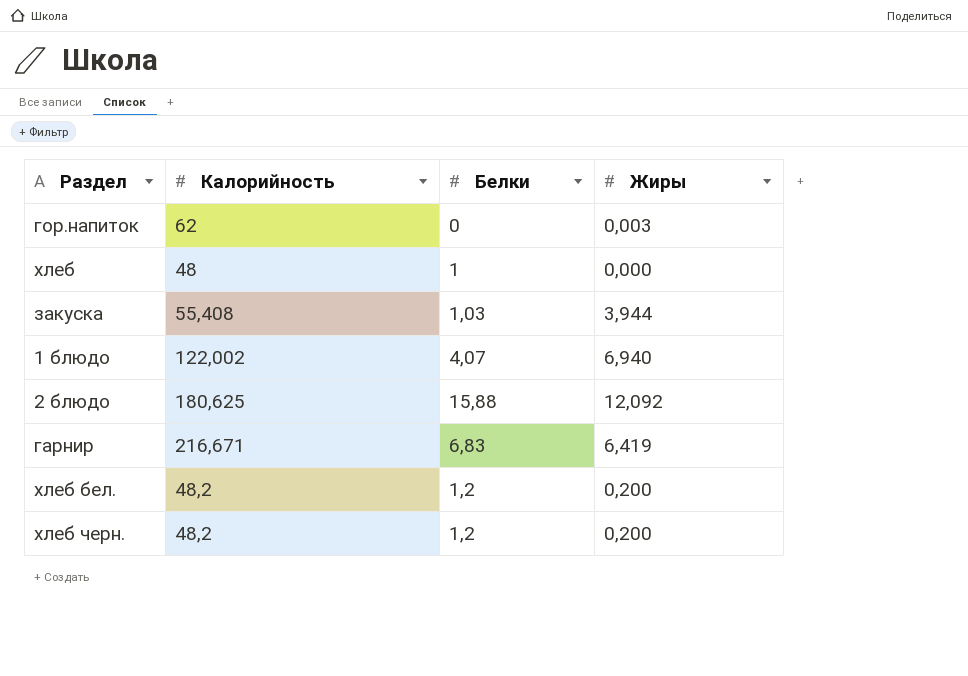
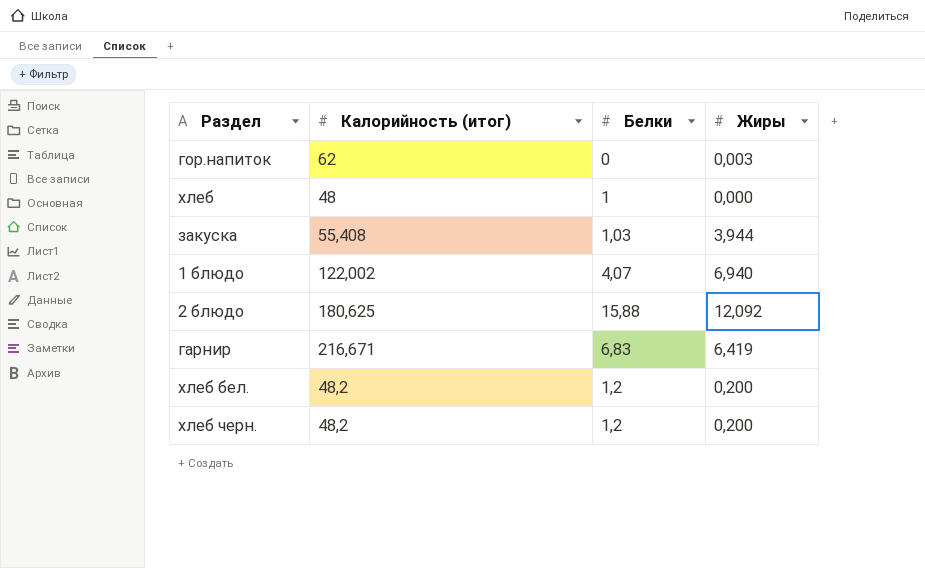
column name: Калорийность -> Калорийность (итог)

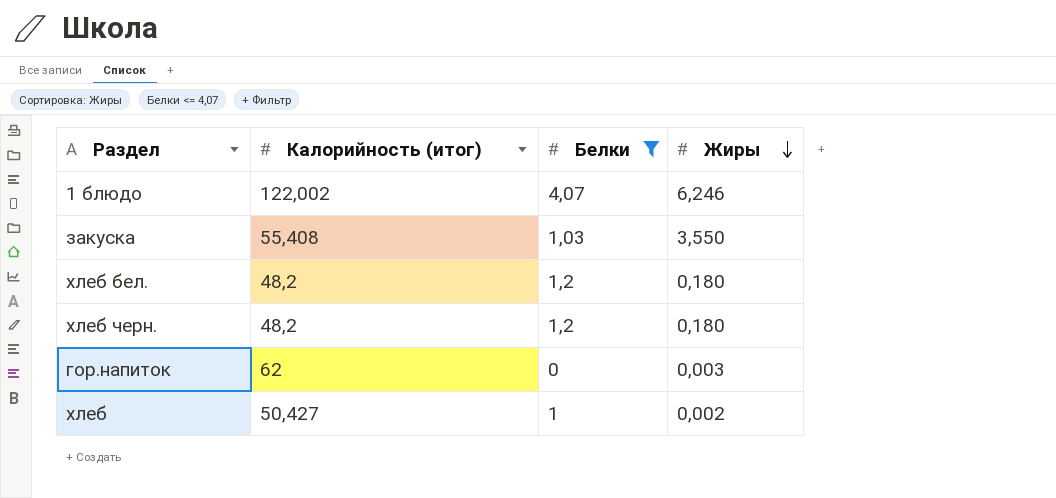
filter: none -> Белки <= 4,07
row order: none -> Жиры descending
1 блюдо | Жиры: 6,940 -> 6,246
закуска | Жиры: 3,944 -> 3,550
хлеб бел. | Жиры: 0,200 -> 0,180
хлеб черн. | Жиры: 0,200 -> 0,180
хлеб | Калорийность (итог): 48 -> 50,427
хлеб | Жиры: 0,000 -> 0,002

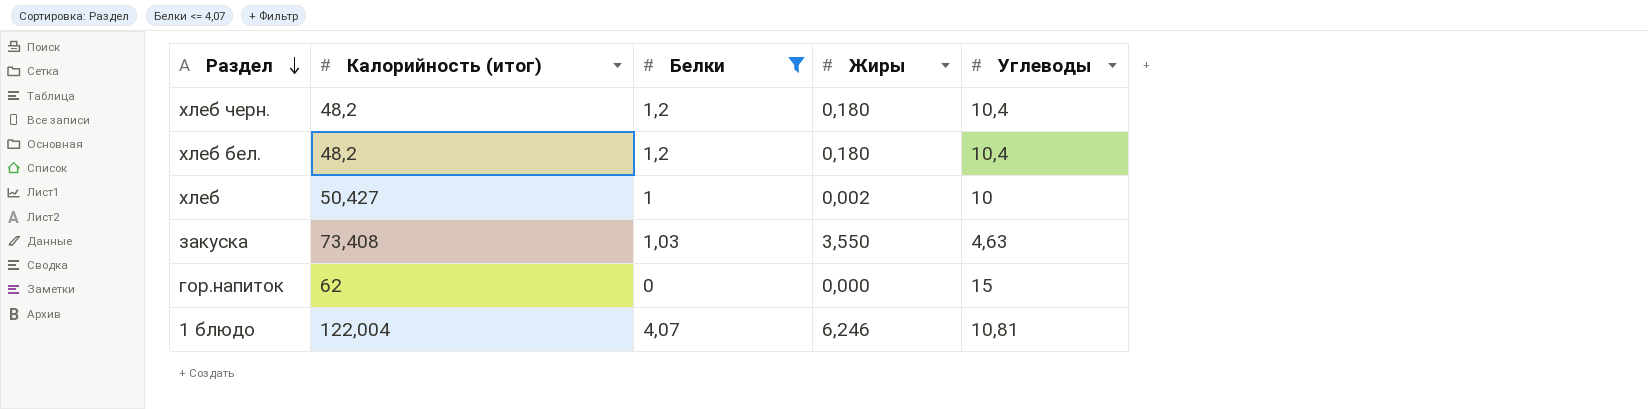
row order: Жиры descending -> Раздел descending
column Углеводы | position: none -> 5
закуска | Калорийность (итог): 55,408 -> 73,408
гор.напиток | Жиры: 0,003 -> 0,000
1 блюдо | Калорийность (итог): 122,002 -> 122,004

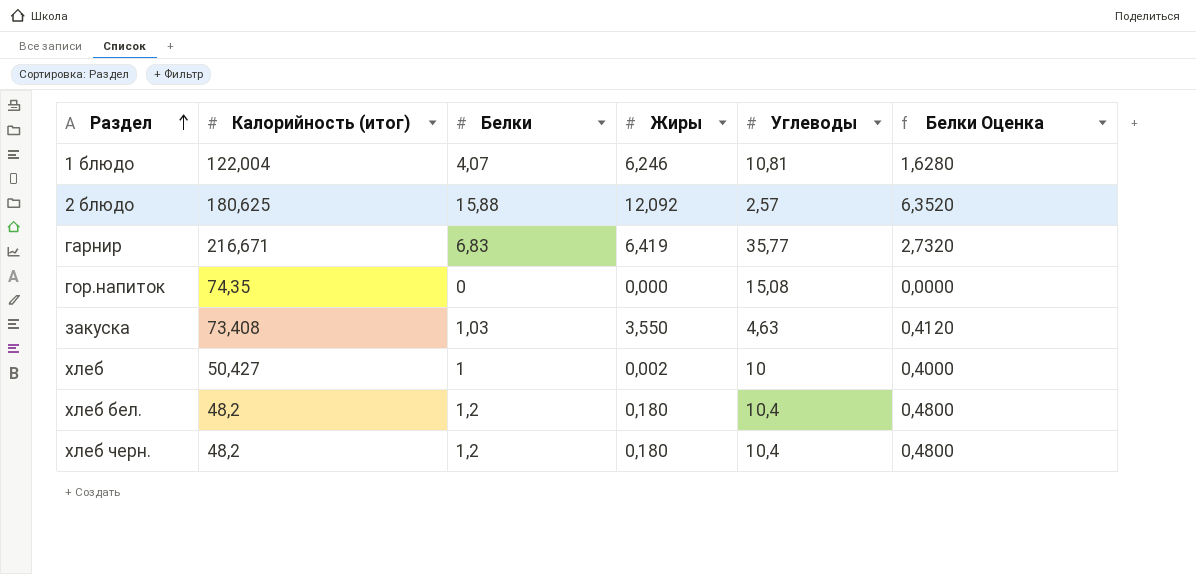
filter: Белки <= 4,07 -> none
row order: Раздел descending -> Раздел ascending
column Белки Оценка | formula: none -> [Белки] * 0,4
гор.напиток | Калорийность (итог): 62 -> 74,35
гор.напиток | Углеводы: 15 -> 15,08

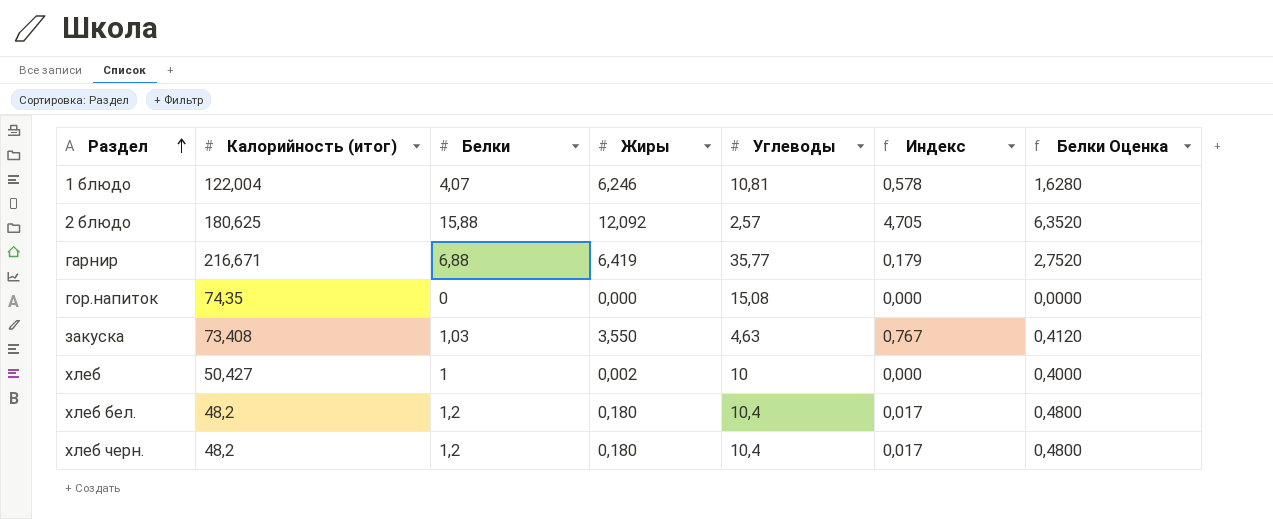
column Индекс | formula: none -> [Жиры] / [Углеводы]
гарнир | Белки: 6,83 -> 6,88
гарнир | Белки Оценка: 2,7320 -> 2,7520

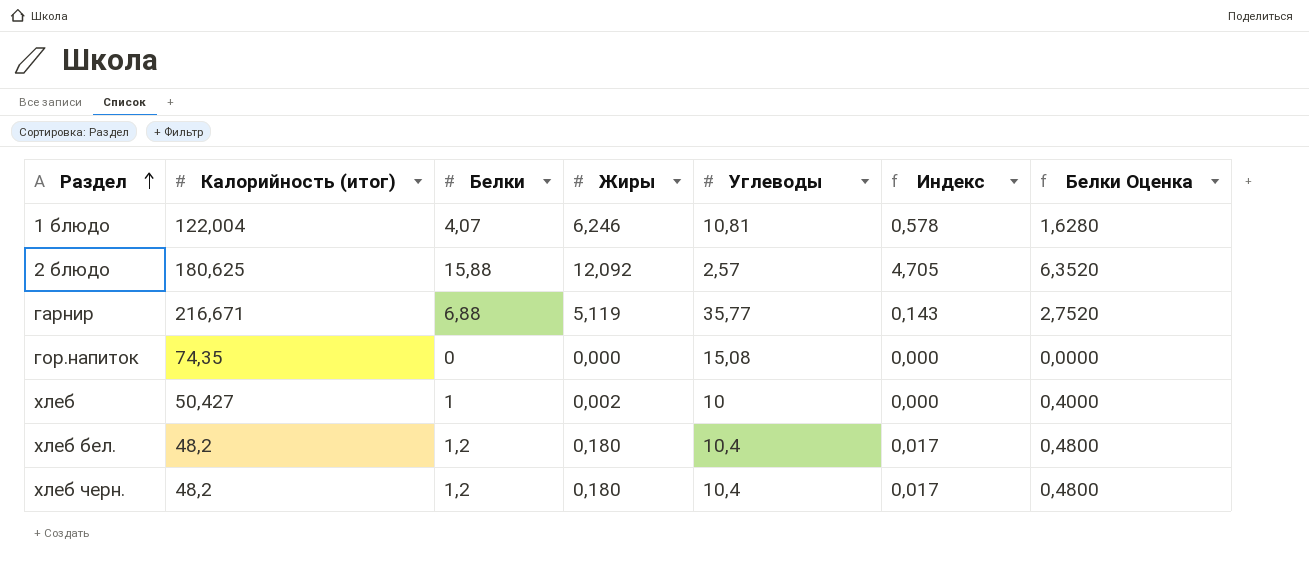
row закуска: 73,408 | 1,03 | 3,550 | 4,63 | 0,767 | 0,4120 -> none
гарнир | Жиры: 6,419 -> 5,119
гарнир | Индекс: 0,179 -> 0,143

